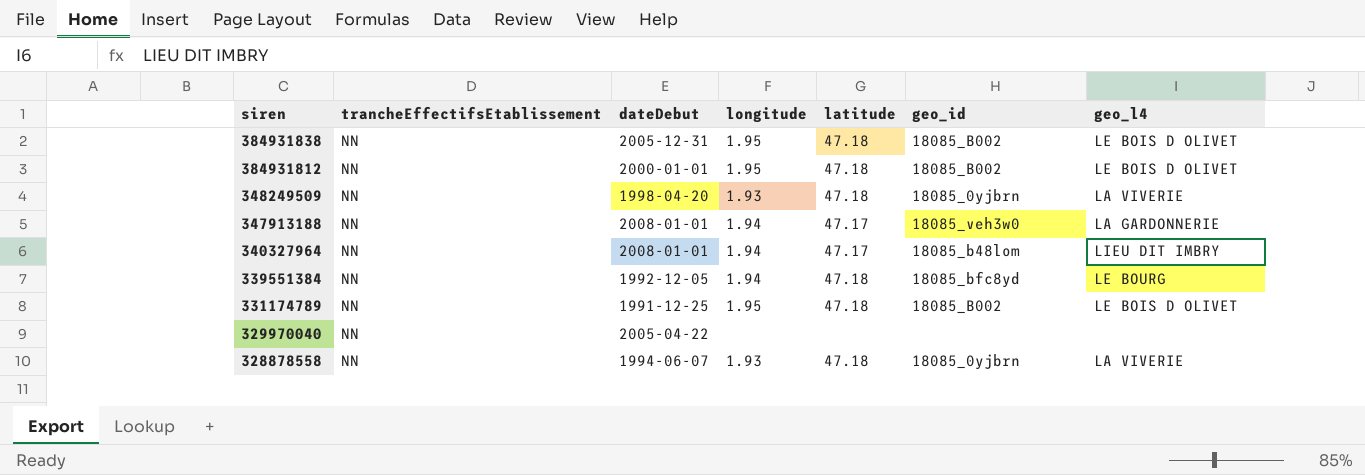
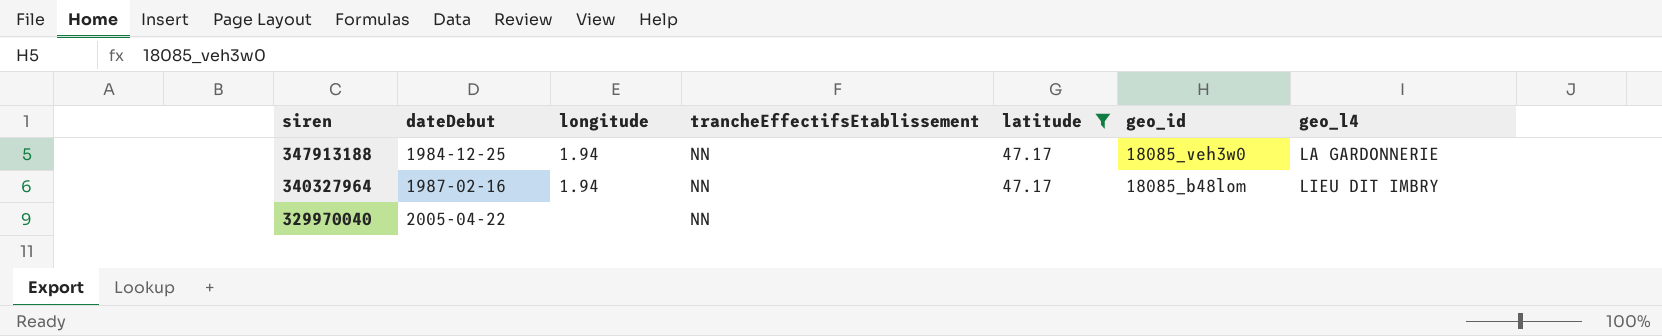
filter: none -> latitude != 47.18
column trancheEffectifsEtablissement | position: 2 -> 4
347913188 | dateDebut: 2008-01-01 -> 1984-12-25
340327964 | dateDebut: 2008-01-01 -> 1987-02-16

